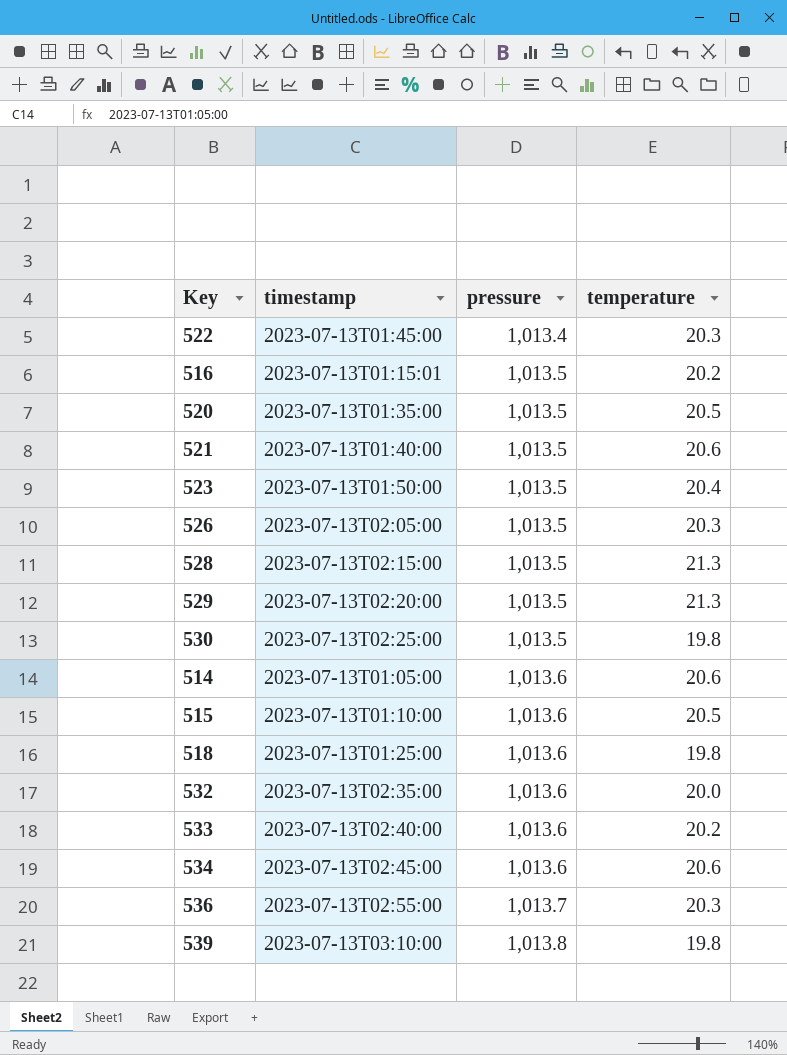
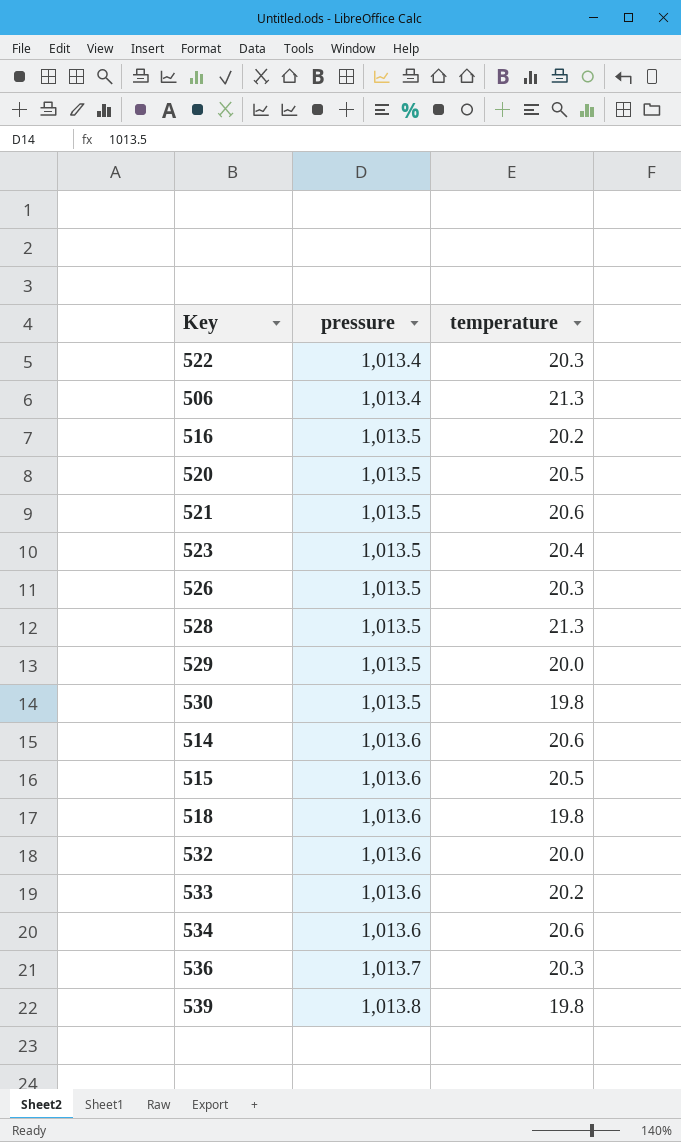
column timestamp | position: 2 -> none
row 506: none -> 1,013.4 | 21.3
529 | temperature: 21.3 -> 20.0

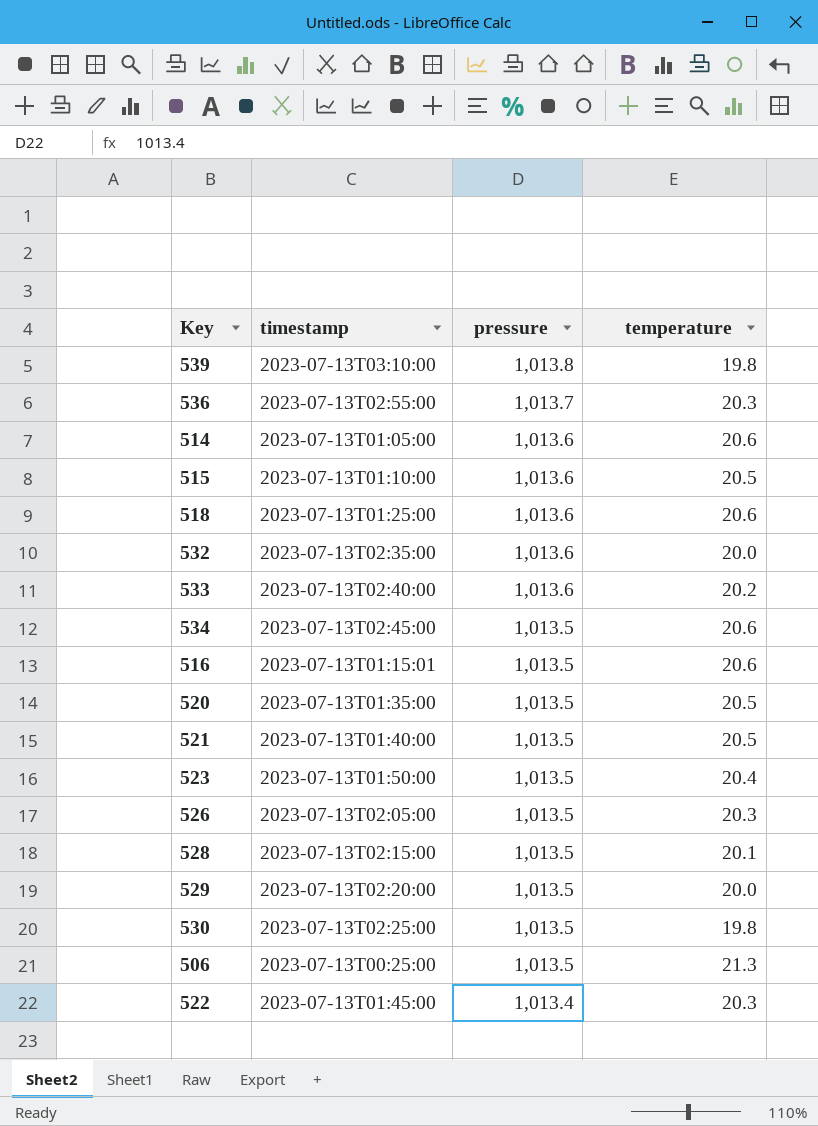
row order: pressure ascending -> pressure descending
column timestamp | position: none -> 2
518 | temperature: 19.8 -> 20.6
534 | pressure: 1,013.6 -> 1,013.5
516 | temperature: 20.2 -> 20.6
521 | temperature: 20.6 -> 20.5
528 | temperature: 21.3 -> 20.1
506 | pressure: 1,013.4 -> 1,013.5

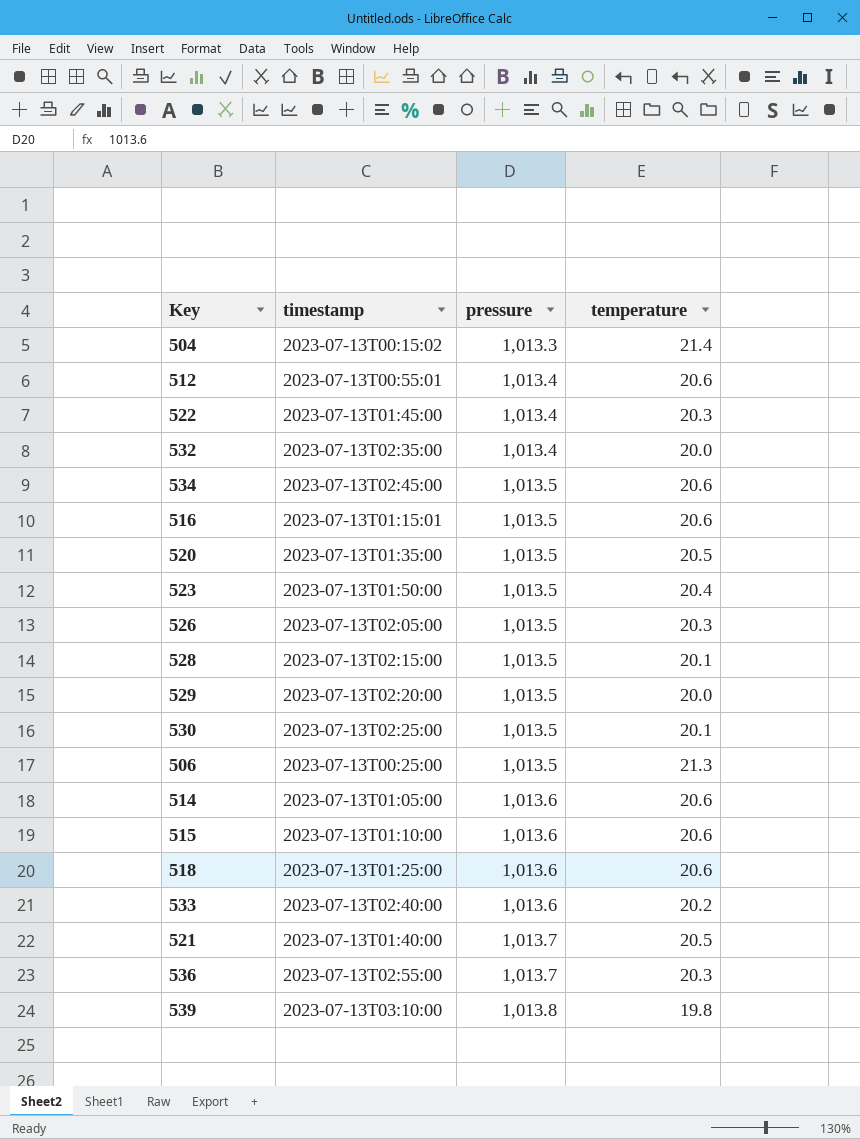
row order: pressure descending -> pressure ascending
row 504: none -> 2023-07-13T00:15:02 | 1,013.3 | 21.4
row 512: none -> 2023-07-13T00:55:01 | 1,013.4 | 20.6
532 | pressure: 1,013.6 -> 1,013.4
530 | temperature: 19.8 -> 20.1
515 | temperature: 20.5 -> 20.6
521 | pressure: 1,013.5 -> 1,013.7

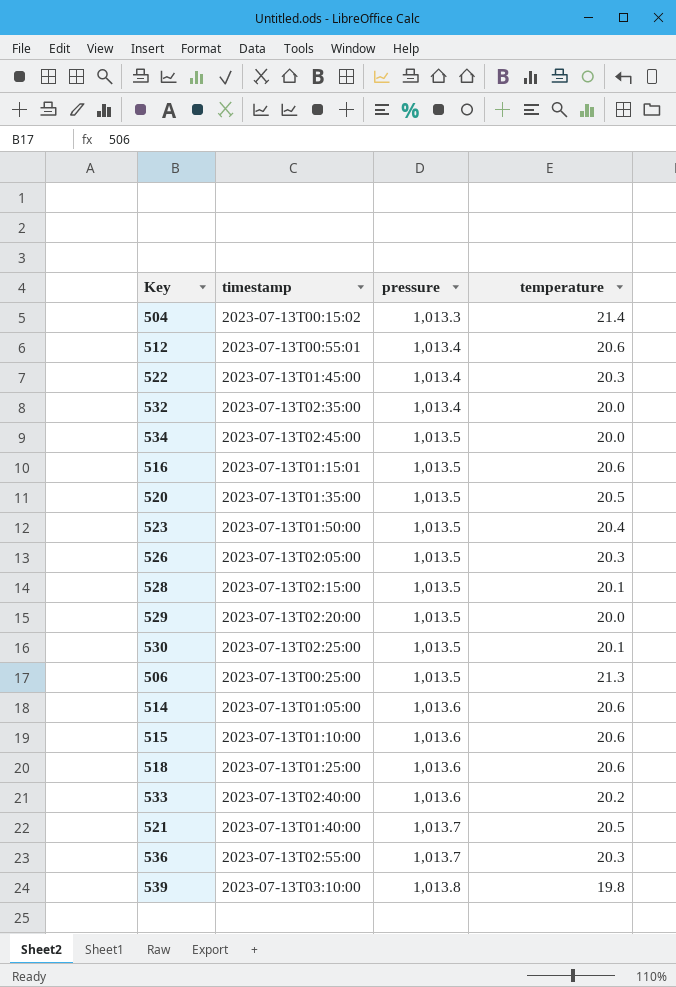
534 | temperature: 20.6 -> 20.0

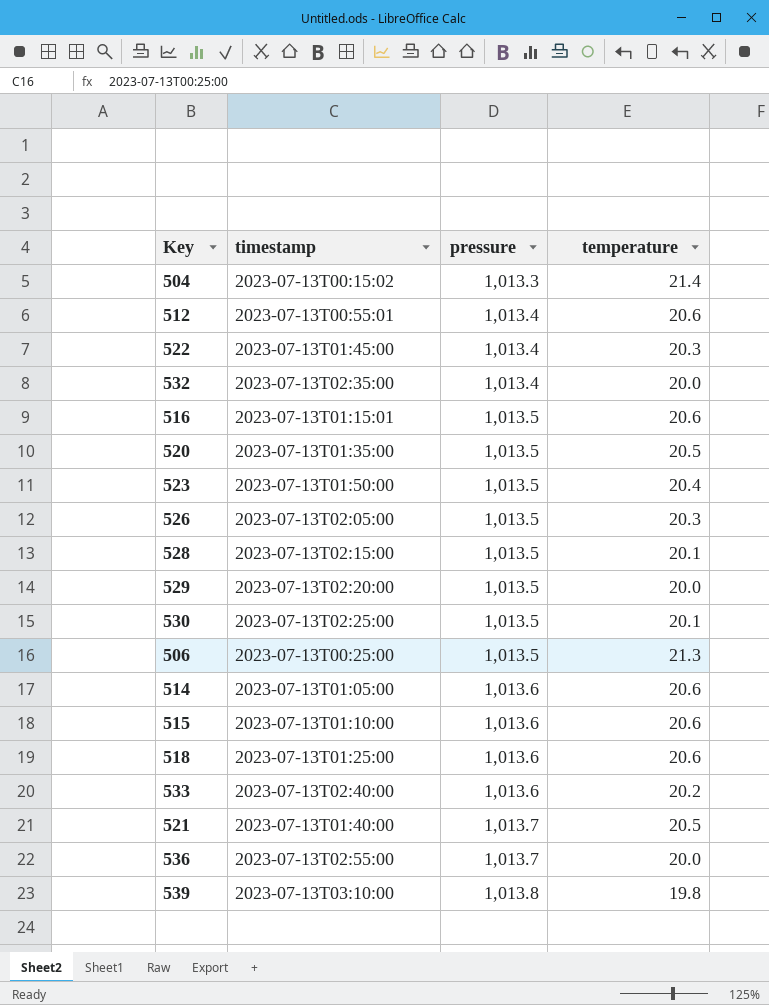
row 534: 2023-07-13T02:45:00 | 1,013.5 | 20.0 -> none
536 | temperature: 20.3 -> 20.0

